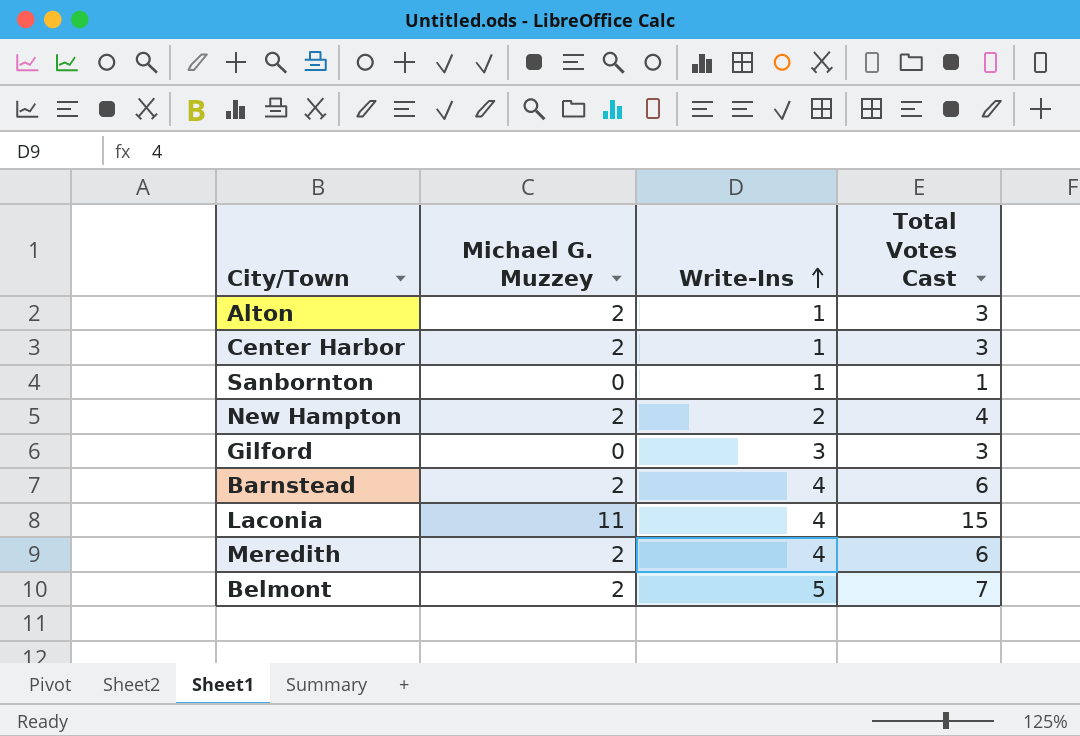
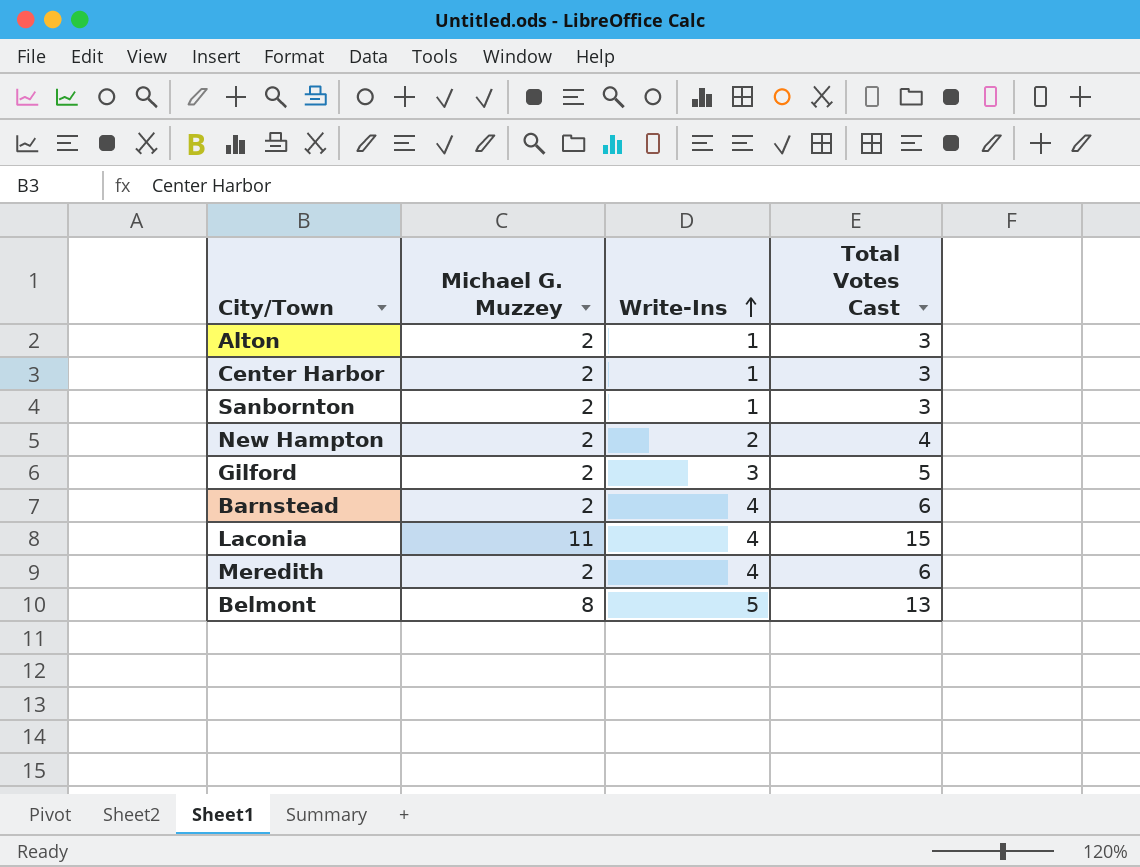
Sanbornton | Michael G. Muzzey: 0 -> 2
Sanbornton | Total Votes Cast: 1 -> 3
Gilford | Michael G. Muzzey: 0 -> 2
Gilford | Total Votes Cast: 3 -> 5
Belmont | Michael G. Muzzey: 2 -> 8
Belmont | Total Votes Cast: 7 -> 13

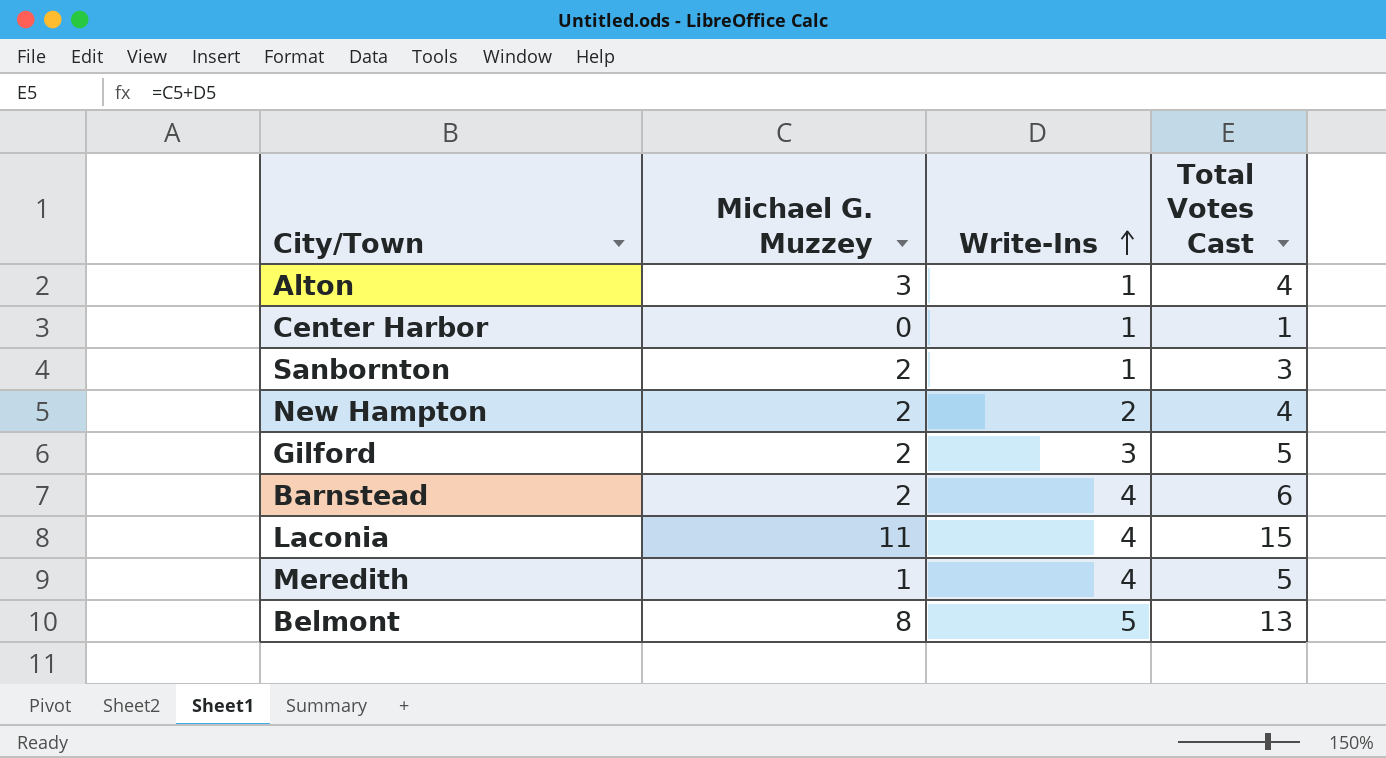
Alton | Michael G. Muzzey: 2 -> 3
Alton | Total Votes Cast: 3 -> 4
Center Harbor | Michael G. Muzzey: 2 -> 0
Center Harbor | Total Votes Cast: 3 -> 1
Meredith | Michael G. Muzzey: 2 -> 1
Meredith | Total Votes Cast: 6 -> 5

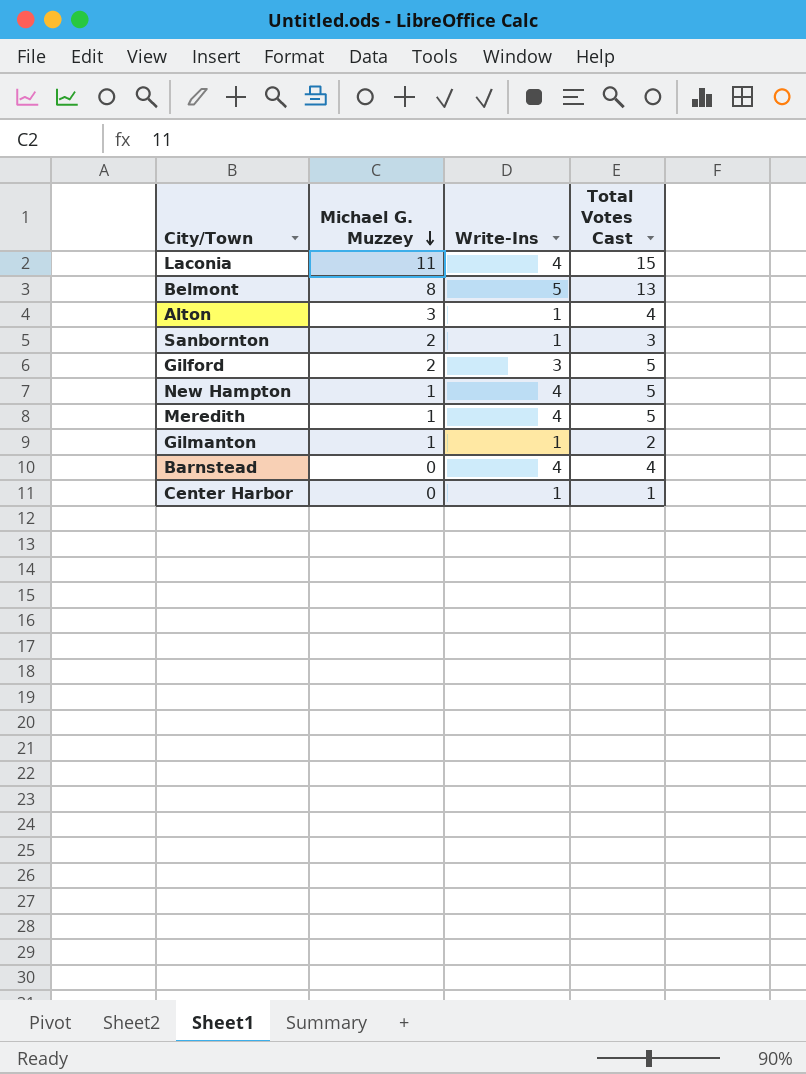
row order: Write-Ins ascending -> Michael G. Muzzey descending
New Hampton | Michael G. Muzzey: 2 -> 1
New Hampton | Write-Ins: 2 -> 4
New Hampton | Total Votes Cast: 4 -> 5
row Gilmanton: none -> 1 | 1 | 2
Barnstead | Michael G. Muzzey: 2 -> 0
Barnstead | Total Votes Cast: 6 -> 4

